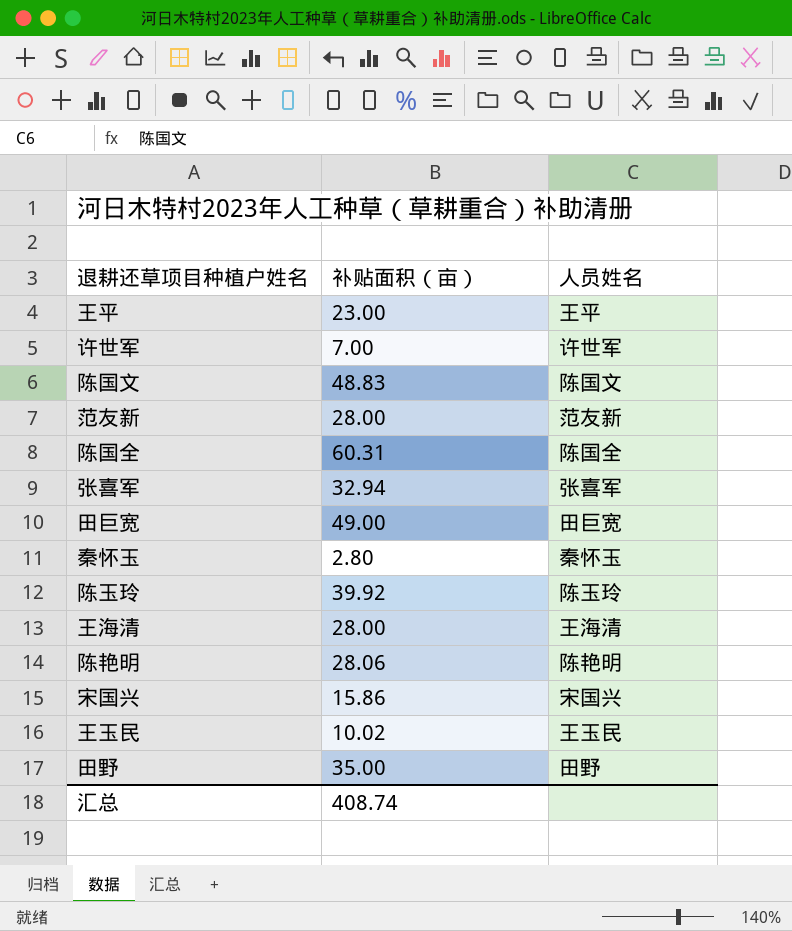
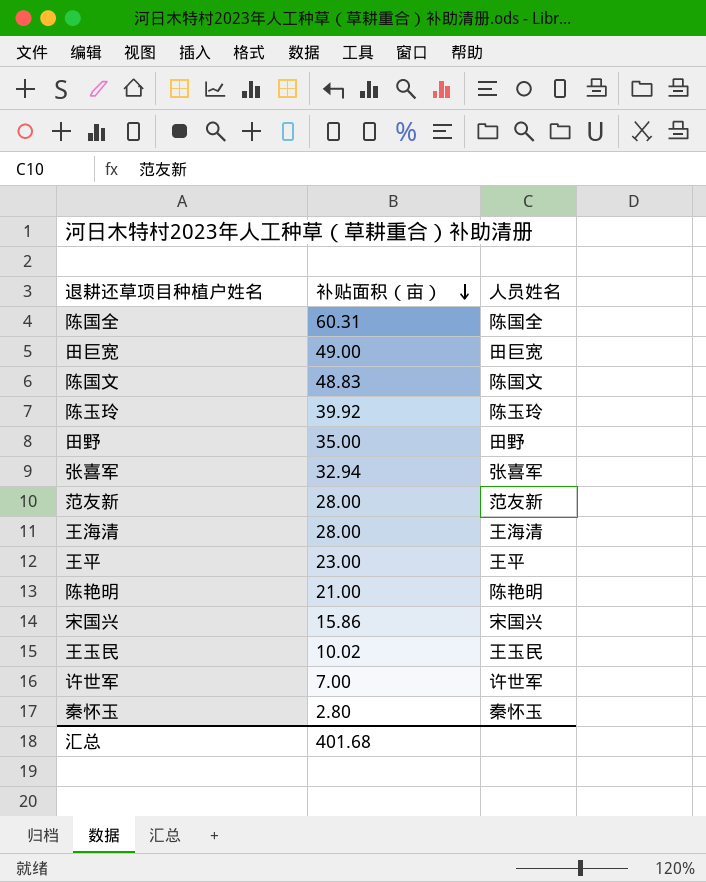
row order: none -> 补贴面积（亩） descending
陈艳明 | 补贴面积（亩）: 28.06 -> 21.00
汇总 | 补贴面积（亩）: 408.74 -> 401.68

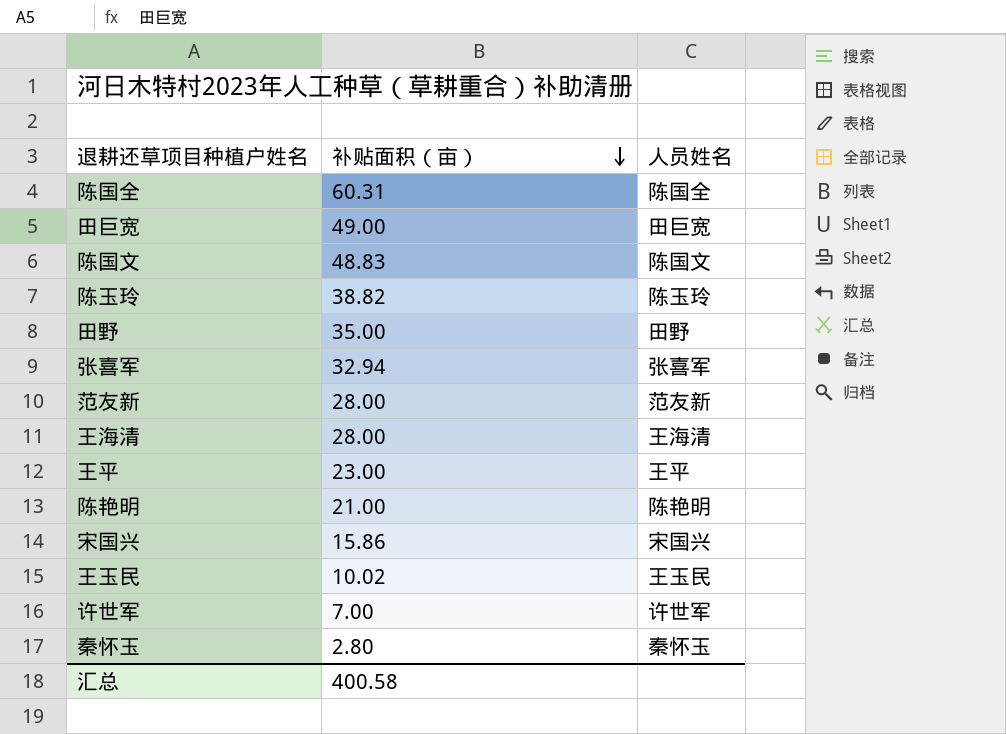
陈玉玲 | 补贴面积（亩）: 39.92 -> 38.82
汇总 | 补贴面积（亩）: 401.68 -> 400.58

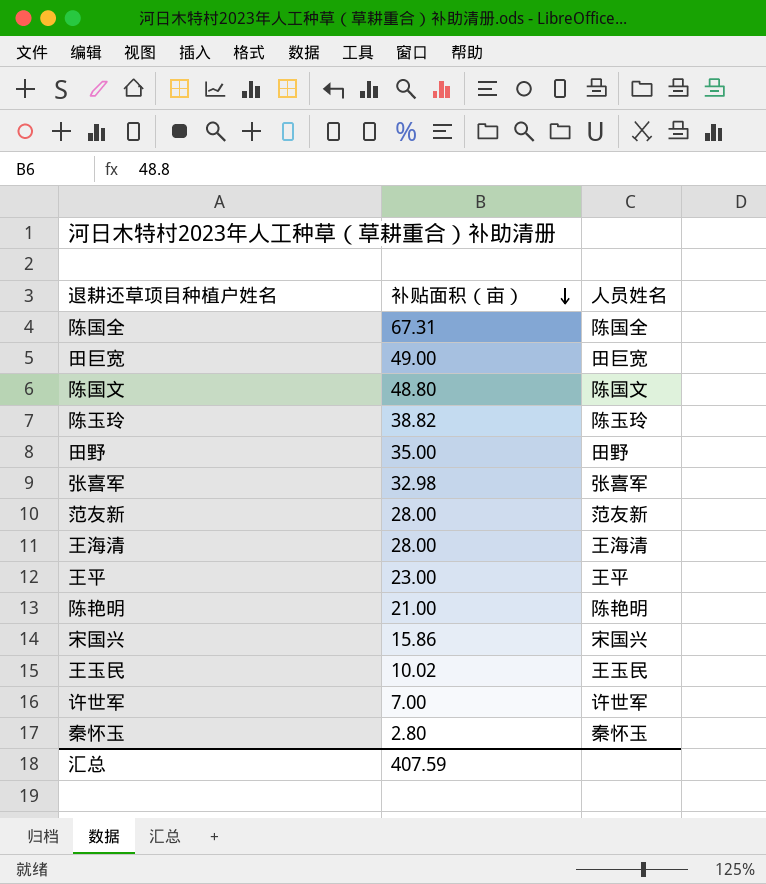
陈国全 | 补贴面积（亩）: 60.31 -> 67.31
陈国文 | 补贴面积（亩）: 48.83 -> 48.80
张喜军 | 补贴面积（亩）: 32.94 -> 32.98
汇总 | 补贴面积（亩）: 400.58 -> 407.59

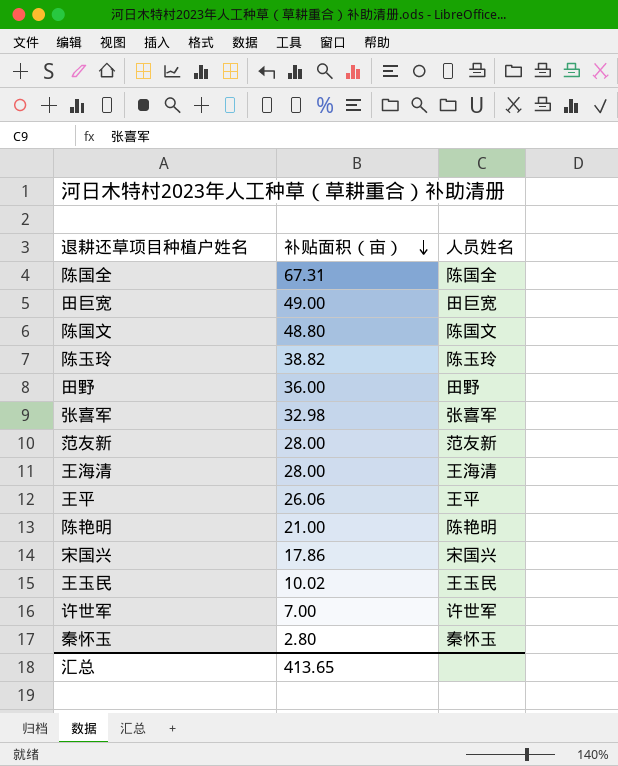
田野 | 补贴面积（亩）: 35.00 -> 36.00
王平 | 补贴面积（亩）: 23.00 -> 26.06
宋国兴 | 补贴面积（亩）: 15.86 -> 17.86
汇总 | 补贴面积（亩）: 407.59 -> 413.65

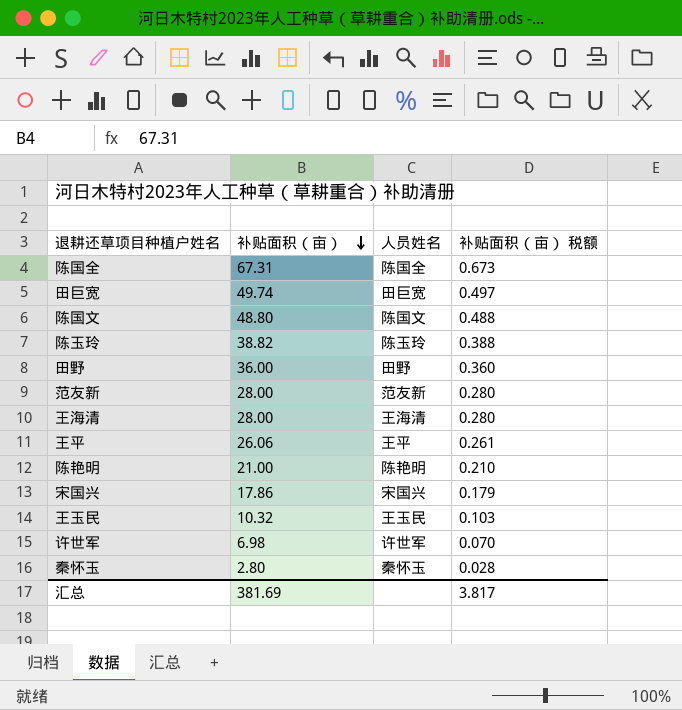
column 补贴面积（亩） 税额 | formula: none -> [补贴面积（亩）] * 0.01
row 张喜军: 32.98 | 张喜军 -> none
田巨宽 | 补贴面积（亩）: 49.00 -> 49.74
王玉民 | 补贴面积（亩）: 10.02 -> 10.32
许世军 | 补贴面积（亩）: 7.00 -> 6.98
汇总 | 补贴面积（亩）: 413.65 -> 381.69

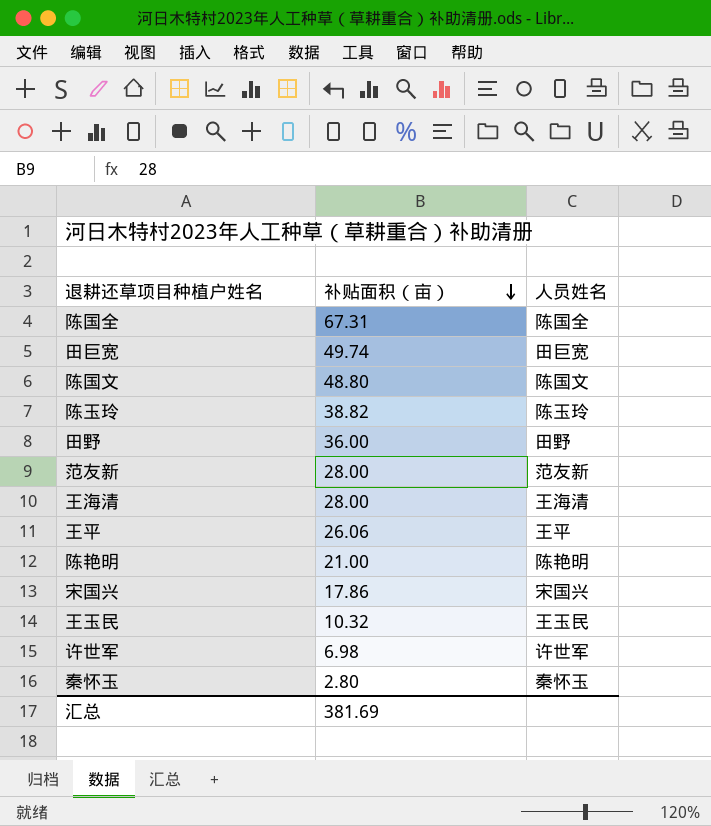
column 补贴面积（亩） 税额 | formula: [补贴面积（亩）] * 0.01 -> none

